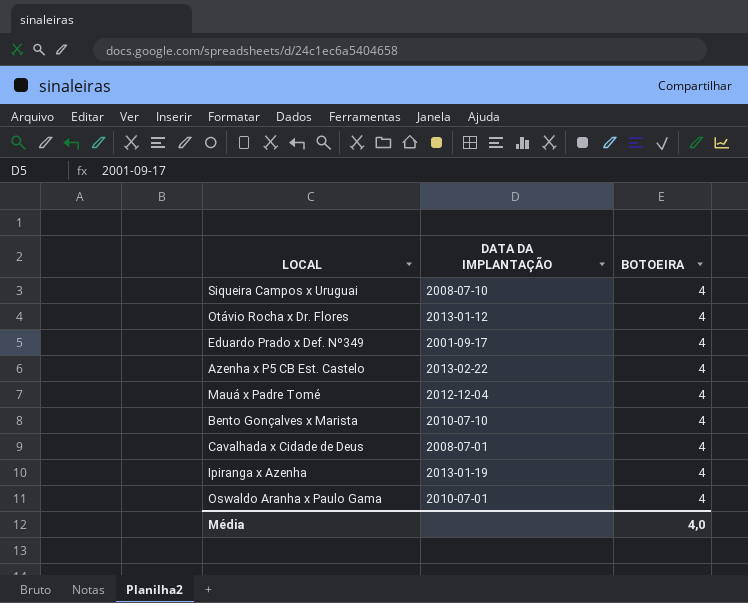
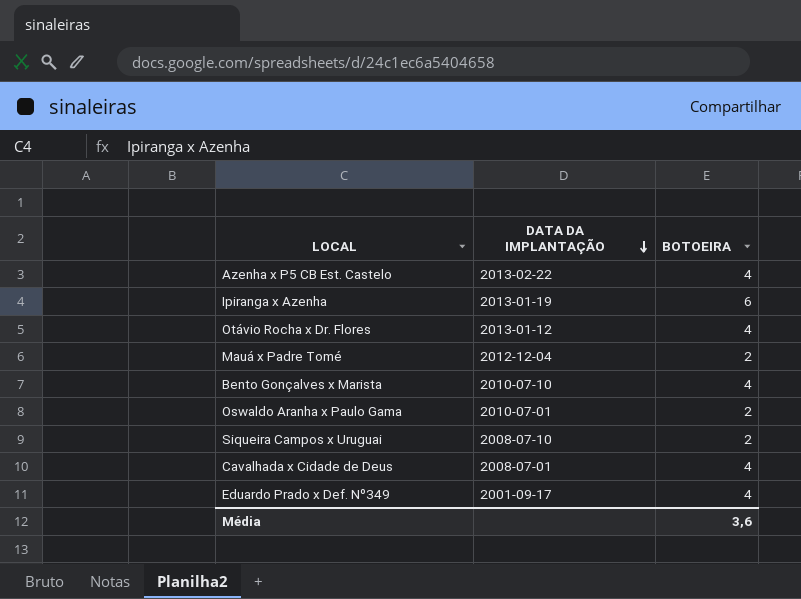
row order: none -> DATA DA IMPLANTAÇÃO descending
Ipiranga x Azenha | BOTOEIRA: 4 -> 6
Mauá x Padre Tomé | BOTOEIRA: 4 -> 2
Oswaldo Aranha x Paulo Gama | BOTOEIRA: 4 -> 2
Siqueira Campos x Uruguai | BOTOEIRA: 4 -> 2
Média | BOTOEIRA: 4,0 -> 3,6

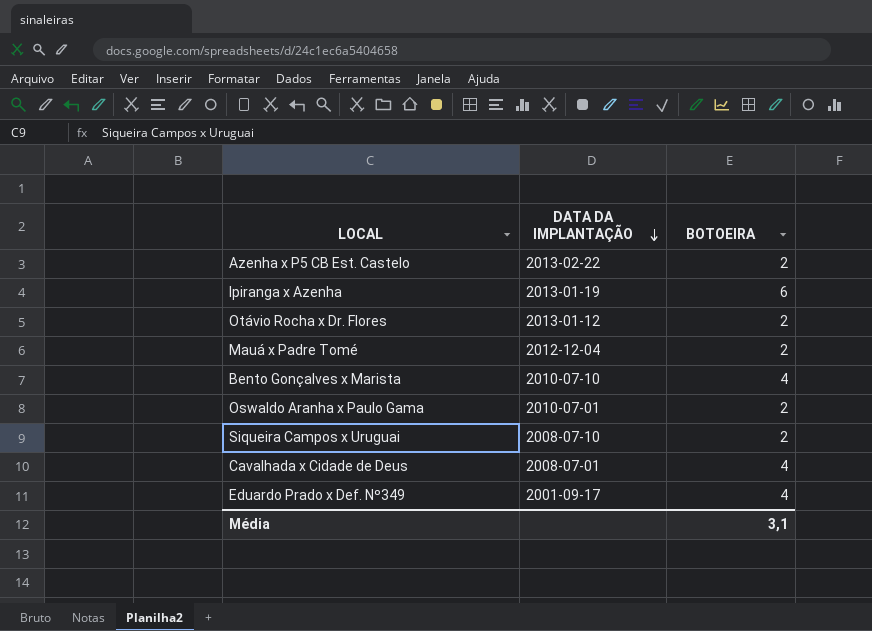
Azenha x P5 CB Est. Castelo | BOTOEIRA: 4 -> 2
Otávio Rocha x Dr. Flores | BOTOEIRA: 4 -> 2
Média | BOTOEIRA: 3,6 -> 3,1

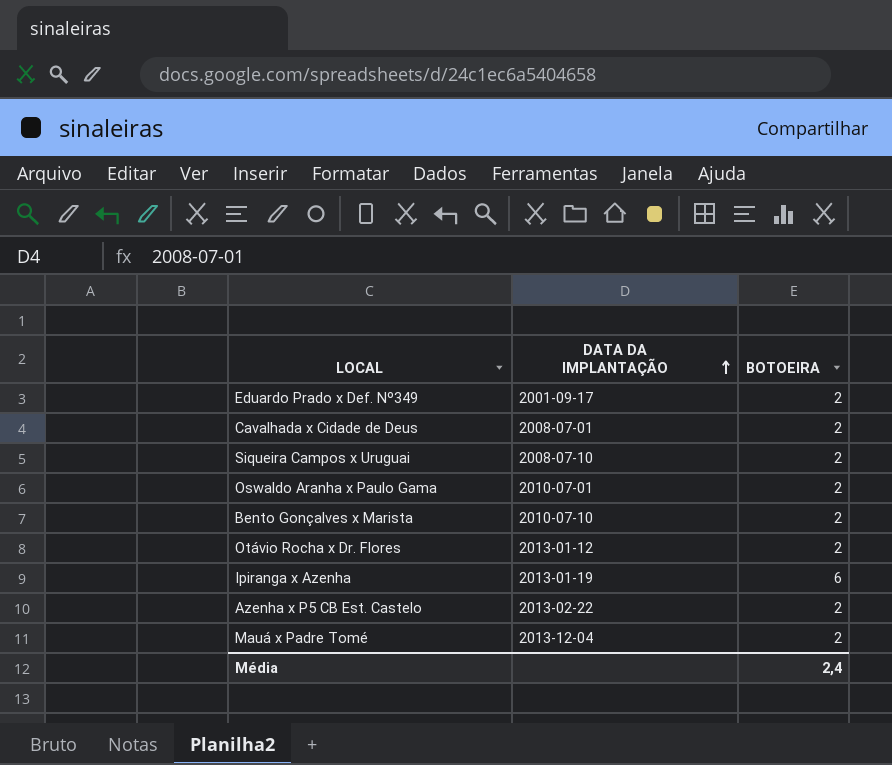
row order: DATA DA IMPLANTAÇÃO descending -> DATA DA IMPLANTAÇÃO ascending
Eduardo Prado x Def. Nº349 | BOTOEIRA: 4 -> 2
Cavalhada x Cidade de Deus | BOTOEIRA: 4 -> 2
Bento Gonçalves x Marista | BOTOEIRA: 4 -> 2
Mauá x Padre Tomé | DATA DA IMPLANTAÇÃO: 2012-12-04 -> 2013-12-04
Média | BOTOEIRA: 3,1 -> 2,4

